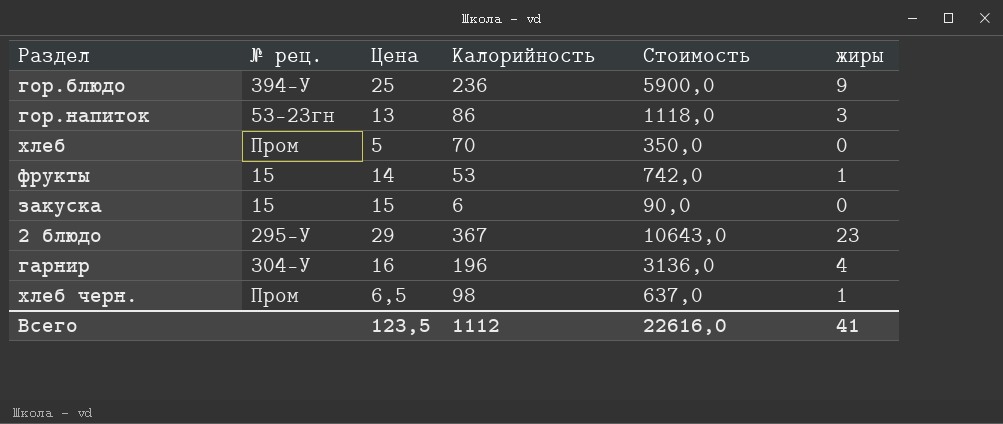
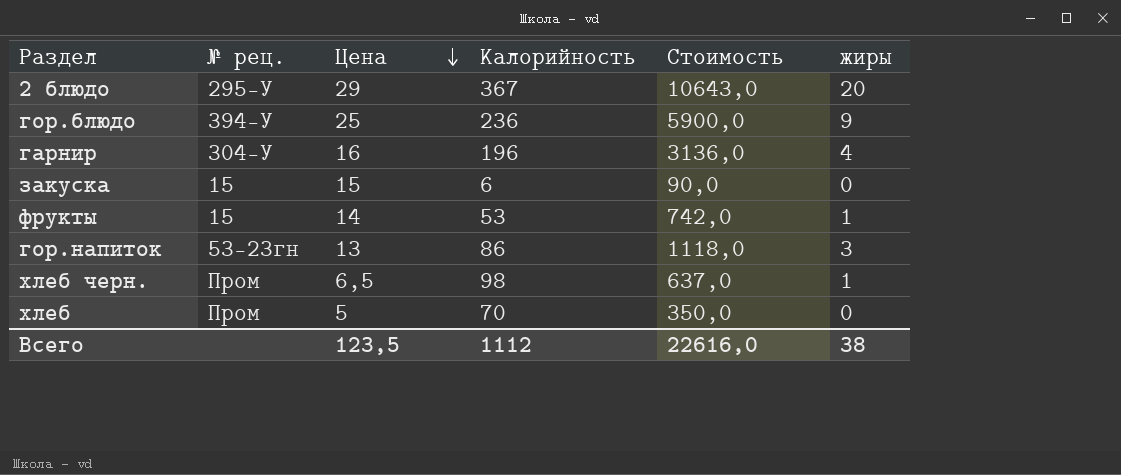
row order: none -> Цена descending
2 блюдо | жиры: 23 -> 20
Всего | жиры: 41 -> 38

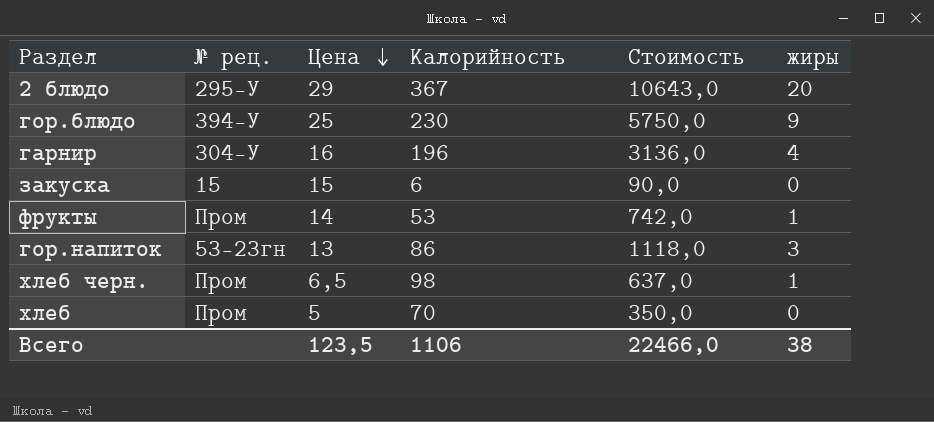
гор.блюдо | Калорийность: 236 -> 230
гор.блюдо | Стоимость: 5900,0 -> 5750,0
фрукты | № рец.: 15 -> Пром
Всего | Калорийность: 1112 -> 1106
Всего | Стоимость: 22616,0 -> 22466,0

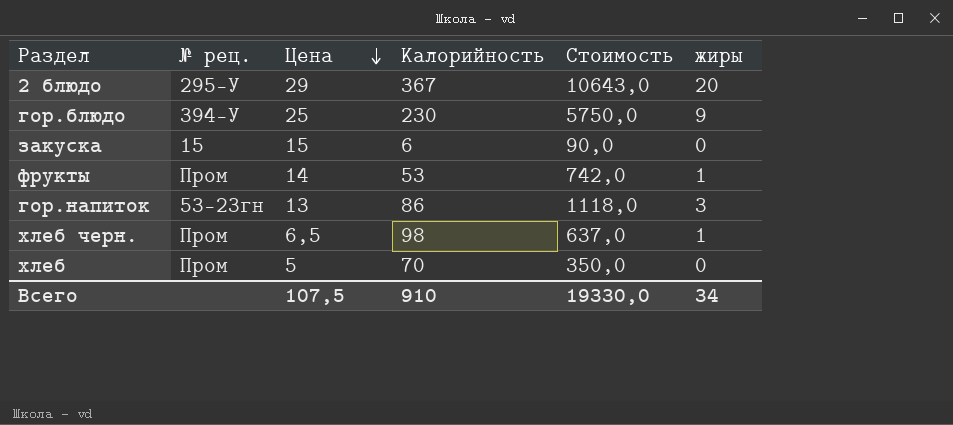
row гарнир: 304-У | 16 | 196 | 3136,0 | 4 -> none
Всего | Цена: 123,5 -> 107,5
Всего | Калорийность: 1106 -> 910
Всего | Стоимость: 22466,0 -> 19330,0
Всего | жиры: 38 -> 34

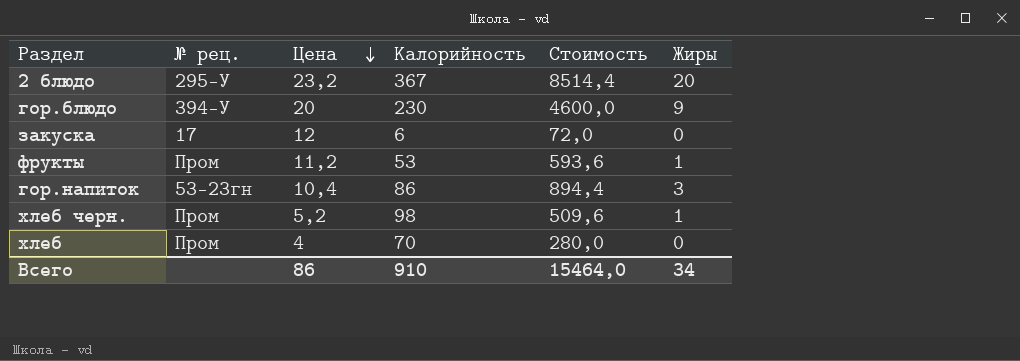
column name: жиры -> Жиры
2 блюдо | Цена: 29 -> 23,2
2 блюдо | Стоимость: 10643,0 -> 8514,4
гор.блюдо | Цена: 25 -> 20
гор.блюдо | Стоимость: 5750,0 -> 4600,0
закуска | № рец.: 15 -> 17
закуска | Цена: 15 -> 12
закуска | Стоимость: 90,0 -> 72,0
фрукты | Цена: 14 -> 11,2
фрукты | Стоимость: 742,0 -> 593,6
гор.напиток | Цена: 13 -> 10,4
гор.напиток | Стоимость: 1118,0 -> 894,4
хлеб черн. | Цена: 6,5 -> 5,2
хлеб черн. | Стоимость: 637,0 -> 509,6
хлеб | Цена: 5 -> 4
хлеб | Стоимость: 350,0 -> 280,0
Всего | Цена: 107,5 -> 86
Всего | Стоимость: 19330,0 -> 15464,0

